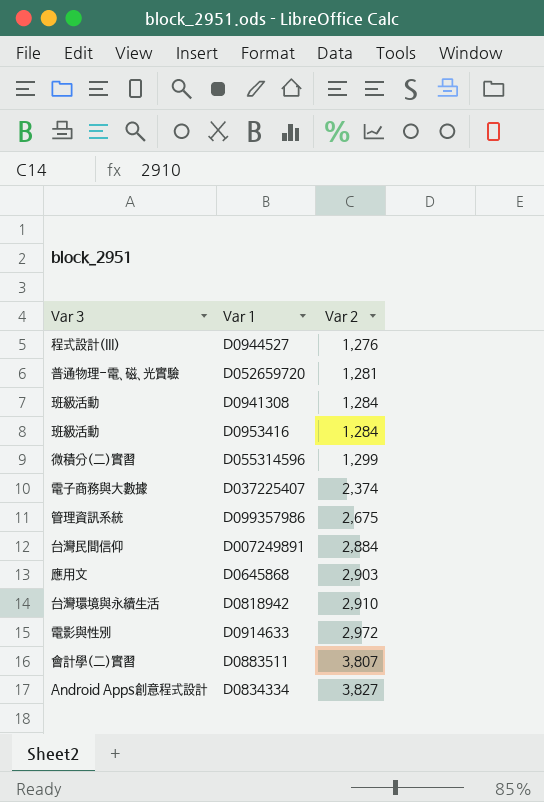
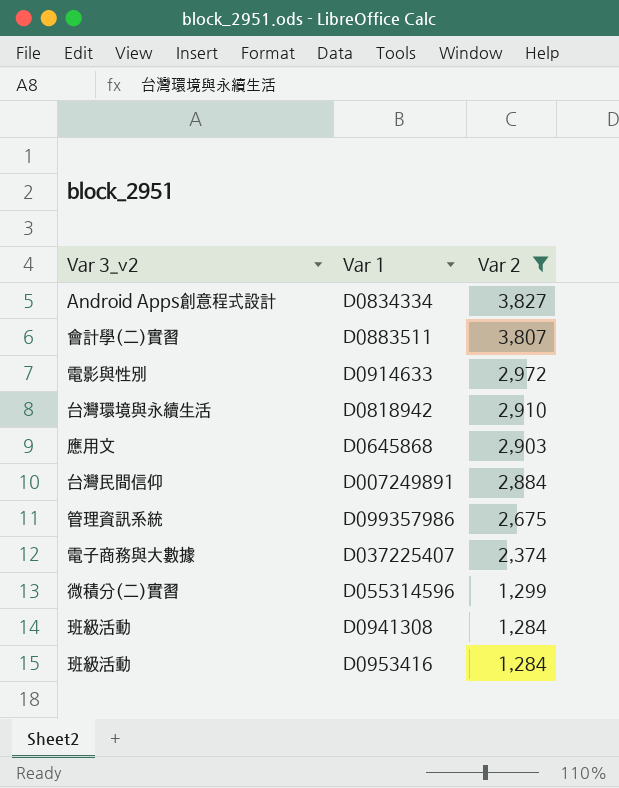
filter: none -> Var 2 >= 1,284
row order: Var 2 ascending -> Var 2 descending
column name: Var 3 -> Var 3_v2

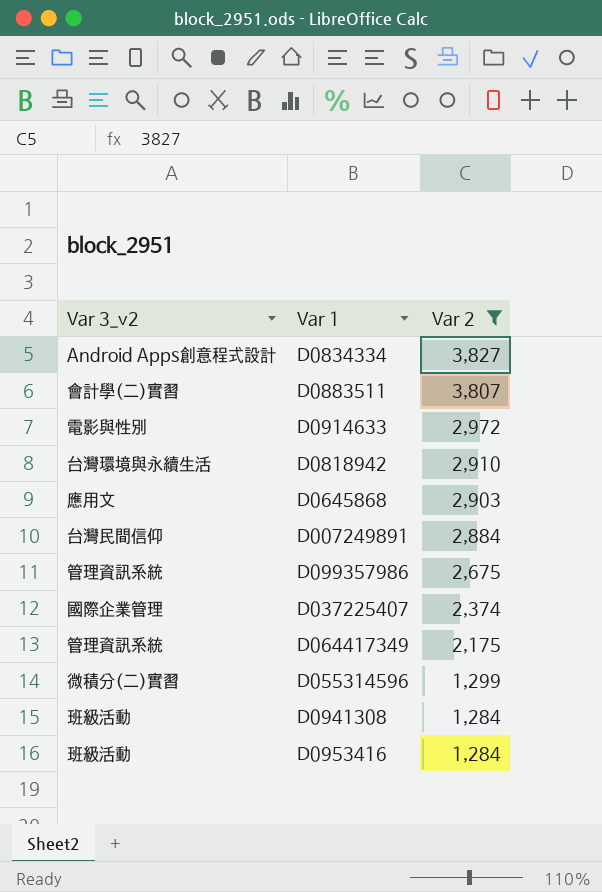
D037225407 | Var 3_v2: 電子商務與大數據 -> 國際企業管理
row D064417349: none -> 管理資訊系統 | 2,175

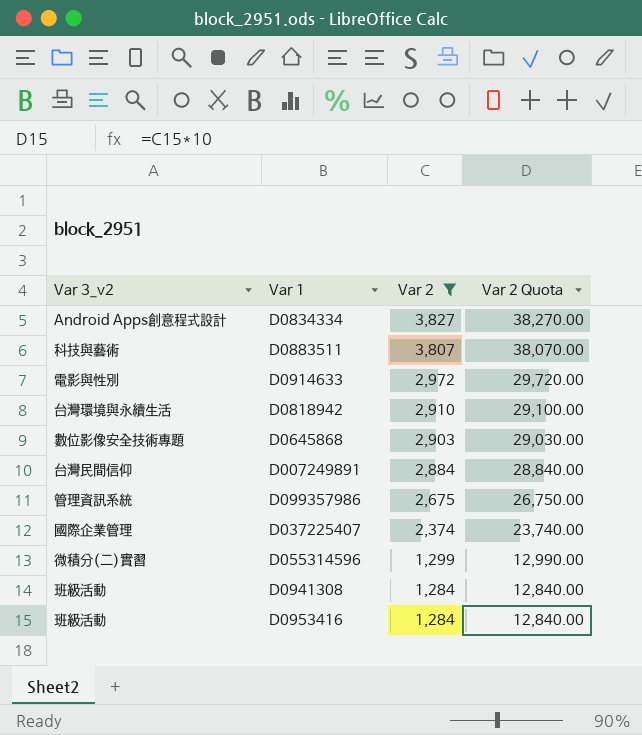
column Var 2 Quota | formula: none -> [Var 2] * 10
row D064417349: 管理資訊系統 | 2,175 -> none
D0883511 | Var 3_v2: 會計學(二)實習 -> 科技與藝術
D0645868 | Var 3_v2: 應用文 -> 數位影像安全技術專題

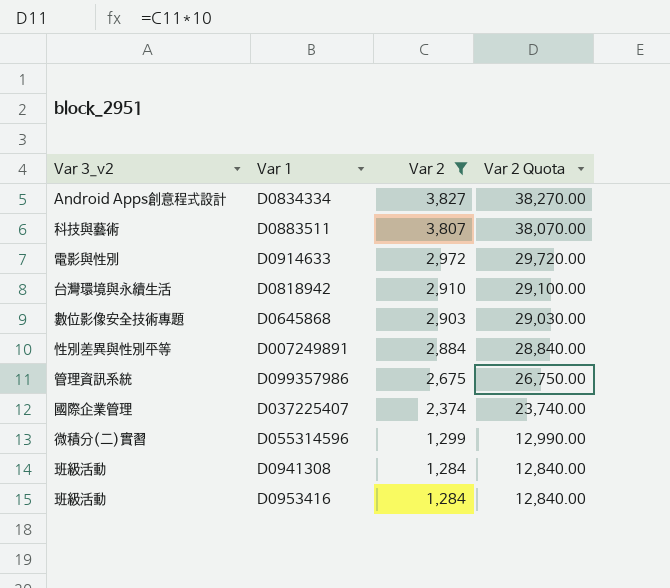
D007249891 | Var 3_v2: 台灣民間信仰 -> 性別差異與性別平等

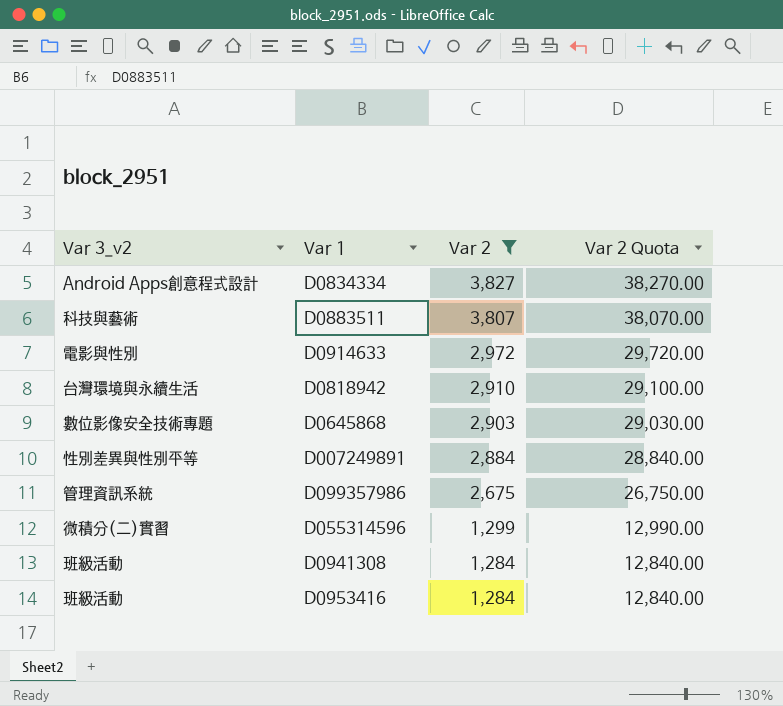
row D037225407: 國際企業管理 | 2,374 | 23,740.00 -> none

